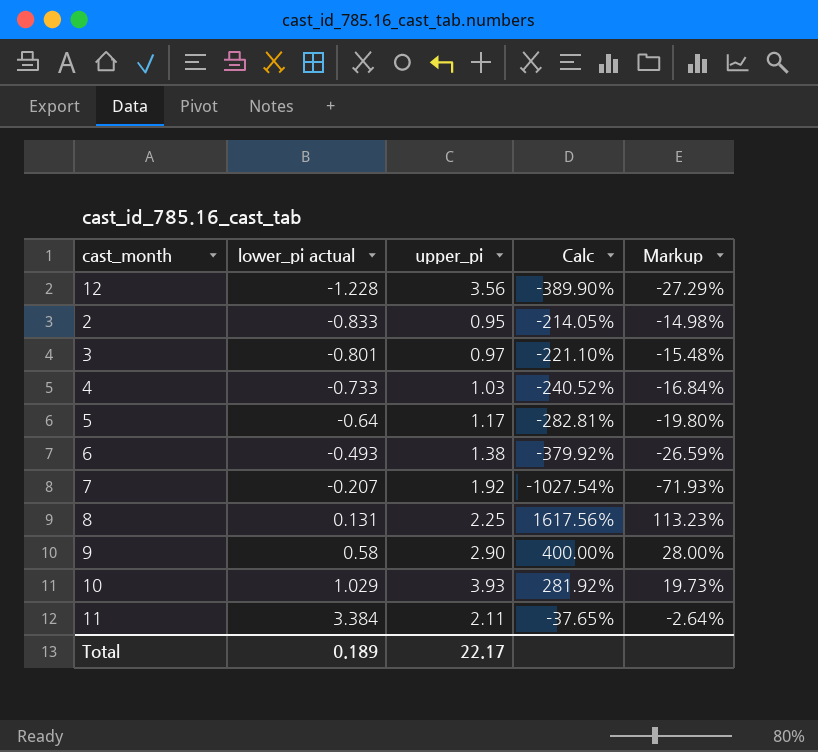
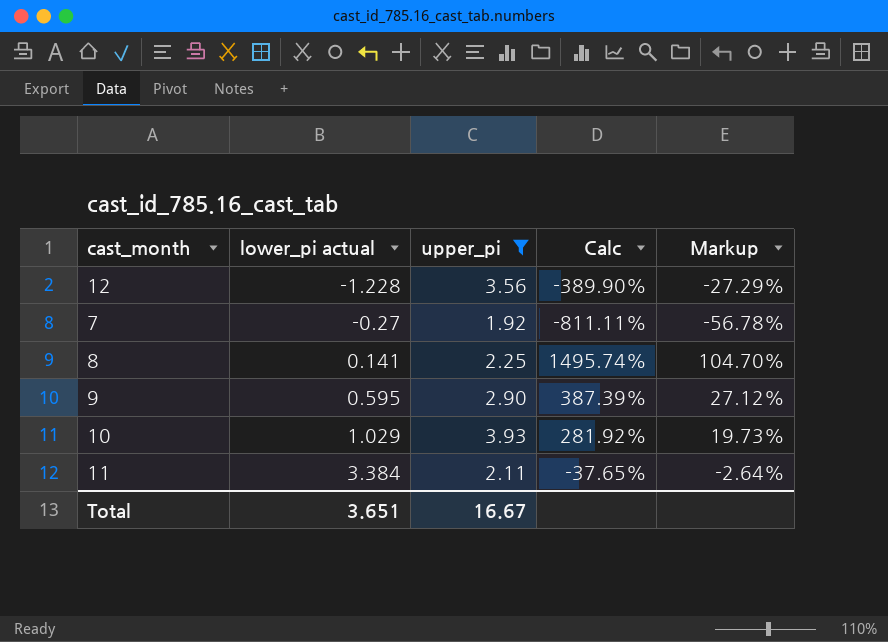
filter: none -> upper_pi >= 1.92
7 | lower_pi actual: -0.207 -> -0.27
7 | Calc: -1027.54% -> -811.11%
7 | Markup: -71.93% -> -56.78%
8 | lower_pi actual: 0.131 -> 0.141
8 | Calc: 1617.56% -> 1495.74%
8 | Markup: 113.23% -> 104.70%
9 | lower_pi actual: 0.58 -> 0.595
9 | Calc: 400.00% -> 387.39%
9 | Markup: 28.00% -> 27.12%
Total | lower_pi actual: 0.189 -> 3.651
Total | upper_pi: 22.17 -> 16.67

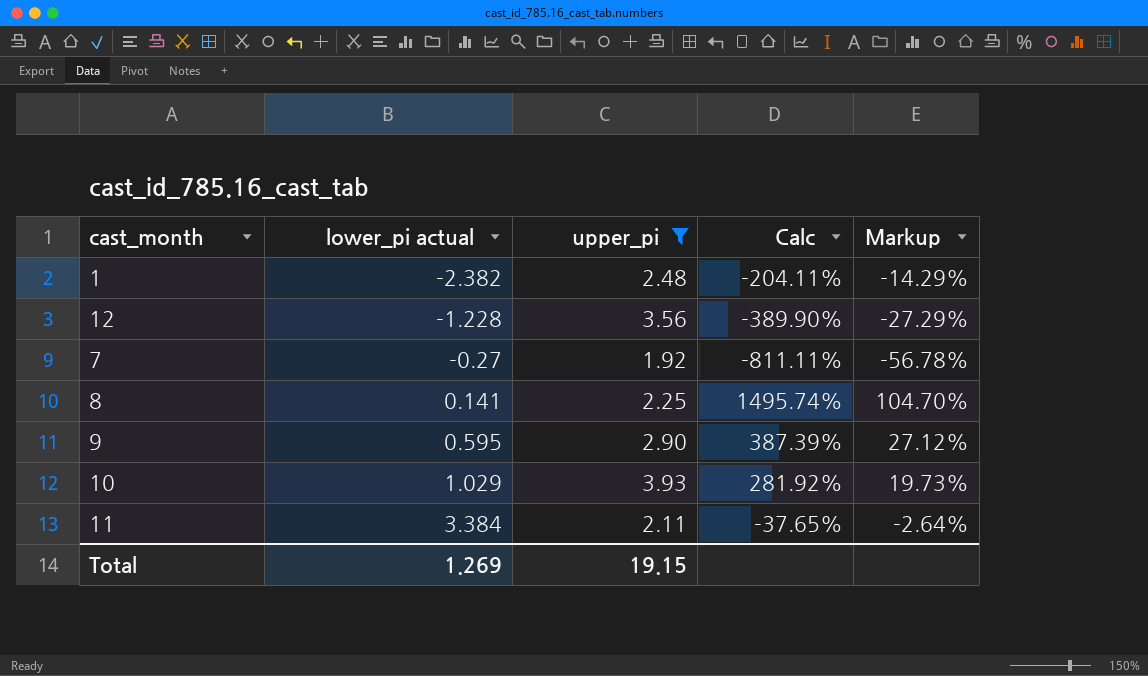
row 1: none -> -2.382 | 2.48 | -204.11% | -14.29%
Total | lower_pi actual: 3.651 -> 1.269
Total | upper_pi: 16.67 -> 19.15

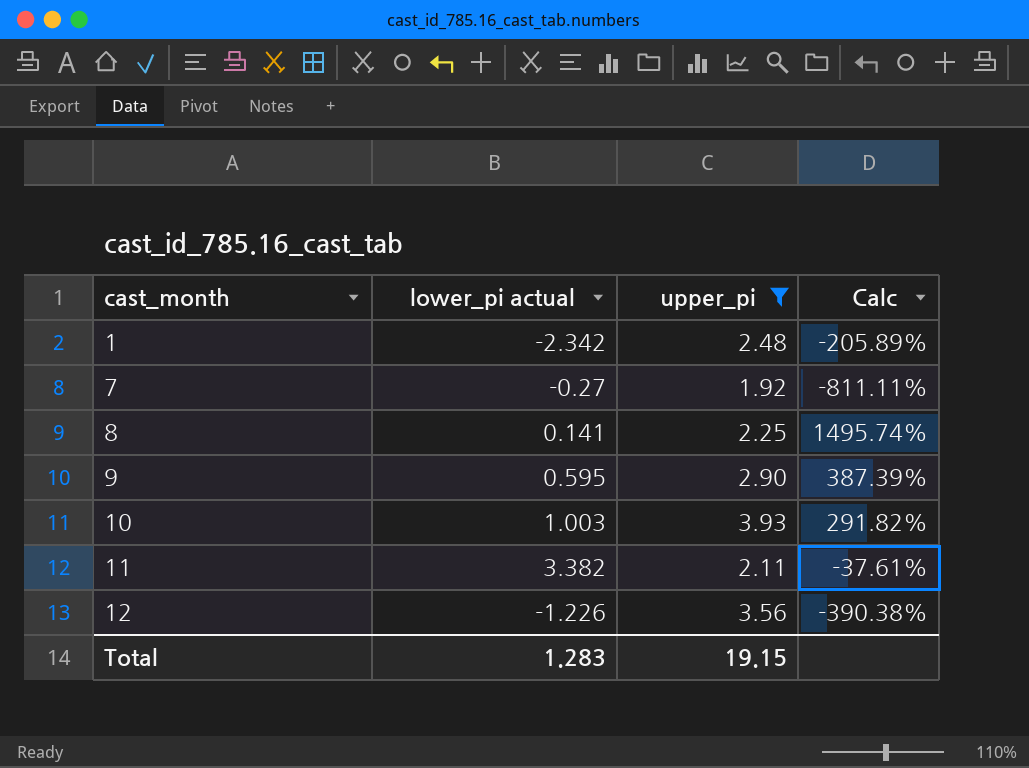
row order: lower_pi actual ascending -> cast_month ascending
column Markup | formula: [Calc] * 0.07 -> none
1 | lower_pi actual: -2.382 -> -2.342
1 | Calc: -204.11% -> -205.89%
10 | lower_pi actual: 1.029 -> 1.003
10 | Calc: 281.92% -> 291.82%
11 | lower_pi actual: 3.384 -> 3.382
11 | Calc: -37.65% -> -37.61%
12 | lower_pi actual: -1.228 -> -1.226
12 | Calc: -389.90% -> -390.38%
Total | lower_pi actual: 1.269 -> 1.283

